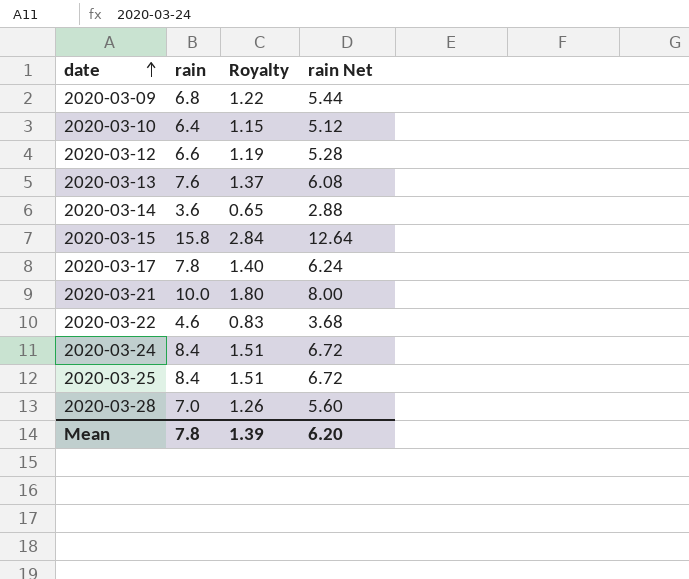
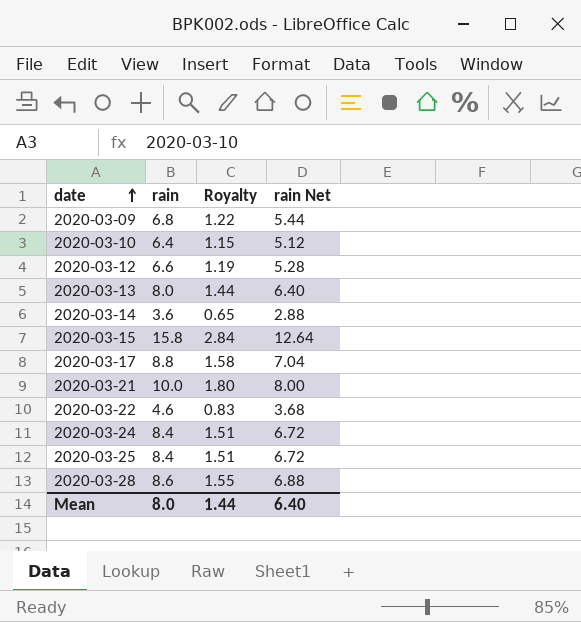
2020-03-13 | rain: 7.6 -> 8.0
2020-03-13 | Royalty: 1.37 -> 1.44
2020-03-13 | rain Net: 6.08 -> 6.40
2020-03-17 | rain: 7.8 -> 8.8
2020-03-17 | Royalty: 1.40 -> 1.58
2020-03-17 | rain Net: 6.24 -> 7.04
2020-03-28 | rain: 7.0 -> 8.6
2020-03-28 | Royalty: 1.26 -> 1.55
2020-03-28 | rain Net: 5.60 -> 6.88
Mean | rain: 7.8 -> 8.0
Mean | Royalty: 1.39 -> 1.44
Mean | rain Net: 6.20 -> 6.40

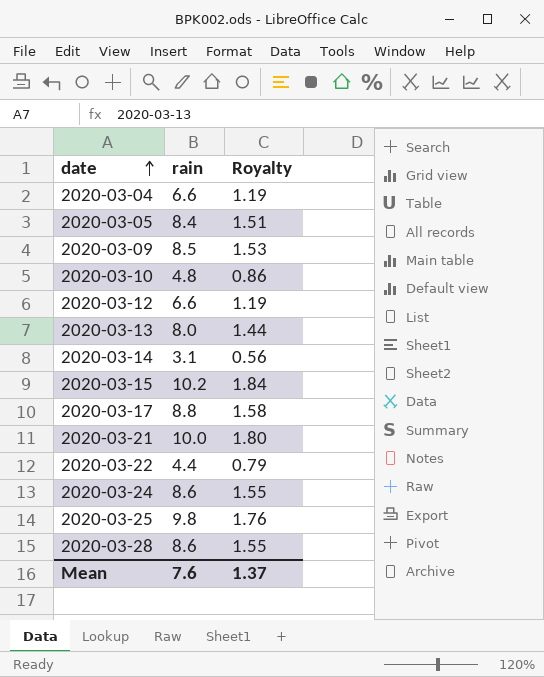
column rain Net | formula: [rain] * 0.8 -> none
row 2020-03-04: none -> 6.6 | 1.19
row 2020-03-05: none -> 8.4 | 1.51
2020-03-09 | rain: 6.8 -> 8.5
2020-03-09 | Royalty: 1.22 -> 1.53
2020-03-10 | rain: 6.4 -> 4.8
2020-03-10 | Royalty: 1.15 -> 0.86
2020-03-14 | rain: 3.6 -> 3.1
2020-03-14 | Royalty: 0.65 -> 0.56
2020-03-15 | rain: 15.8 -> 10.2
2020-03-15 | Royalty: 2.84 -> 1.84
2020-03-22 | rain: 4.6 -> 4.4
2020-03-22 | Royalty: 0.83 -> 0.79
2020-03-24 | rain: 8.4 -> 8.6
2020-03-24 | Royalty: 1.51 -> 1.55
2020-03-25 | rain: 8.4 -> 9.8
2020-03-25 | Royalty: 1.51 -> 1.76
Mean | rain: 8.0 -> 7.6
Mean | Royalty: 1.44 -> 1.37

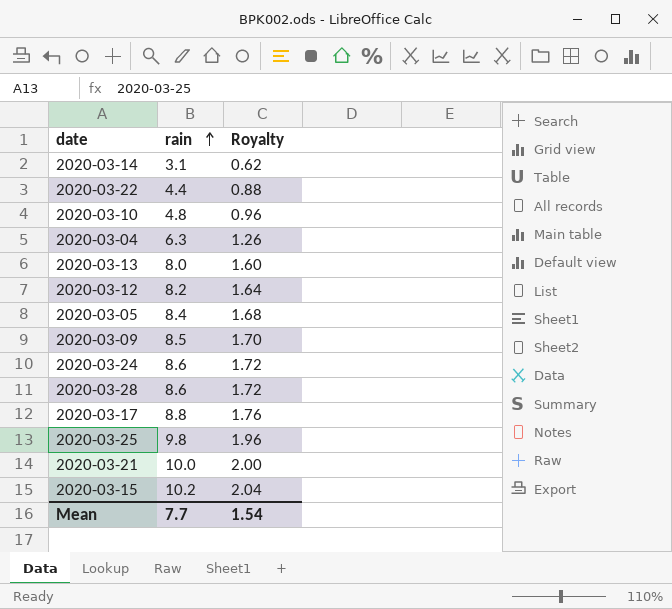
row order: date ascending -> rain ascending
column Royalty | formula: [rain] * 0.18 -> [rain] * 0.2
2020-03-04 | rain: 6.6 -> 6.3
2020-03-12 | rain: 6.6 -> 8.2
Mean | rain: 7.6 -> 7.7
Mean | Royalty: 1.37 -> 1.54

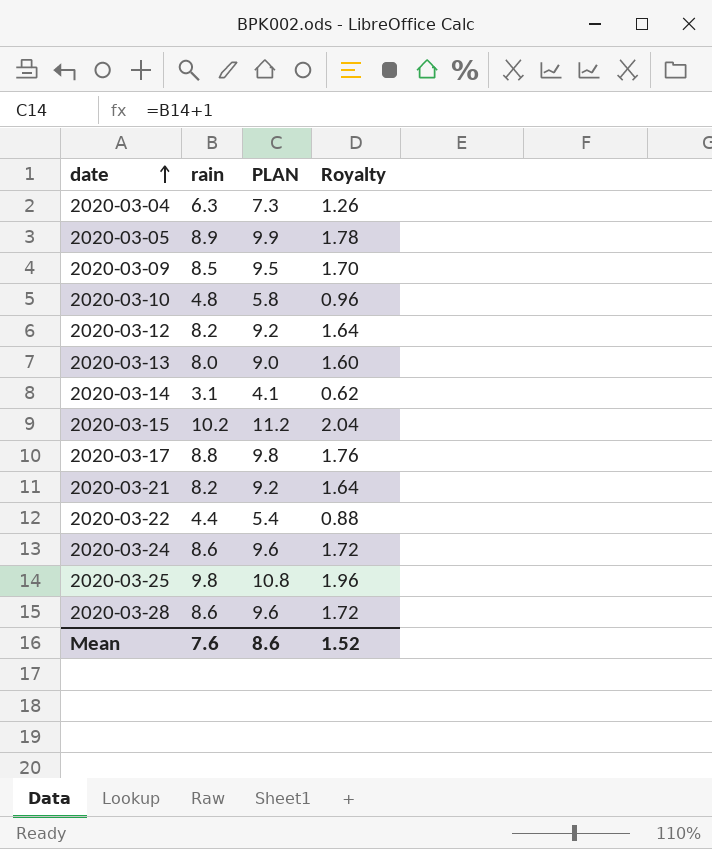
row order: rain ascending -> date ascending
column PLAN | formula: none -> [rain] + 1
2020-03-05 | rain: 8.4 -> 8.9
2020-03-05 | Royalty: 1.68 -> 1.78
2020-03-21 | rain: 10.0 -> 8.2
2020-03-21 | Royalty: 2.00 -> 1.64
Mean | rain: 7.7 -> 7.6
Mean | Royalty: 1.54 -> 1.52

